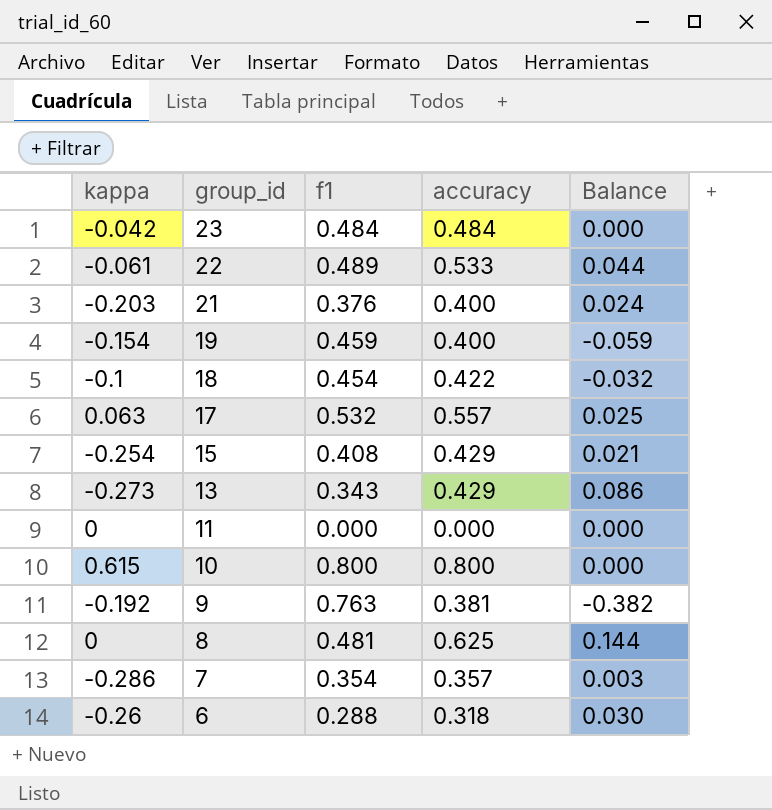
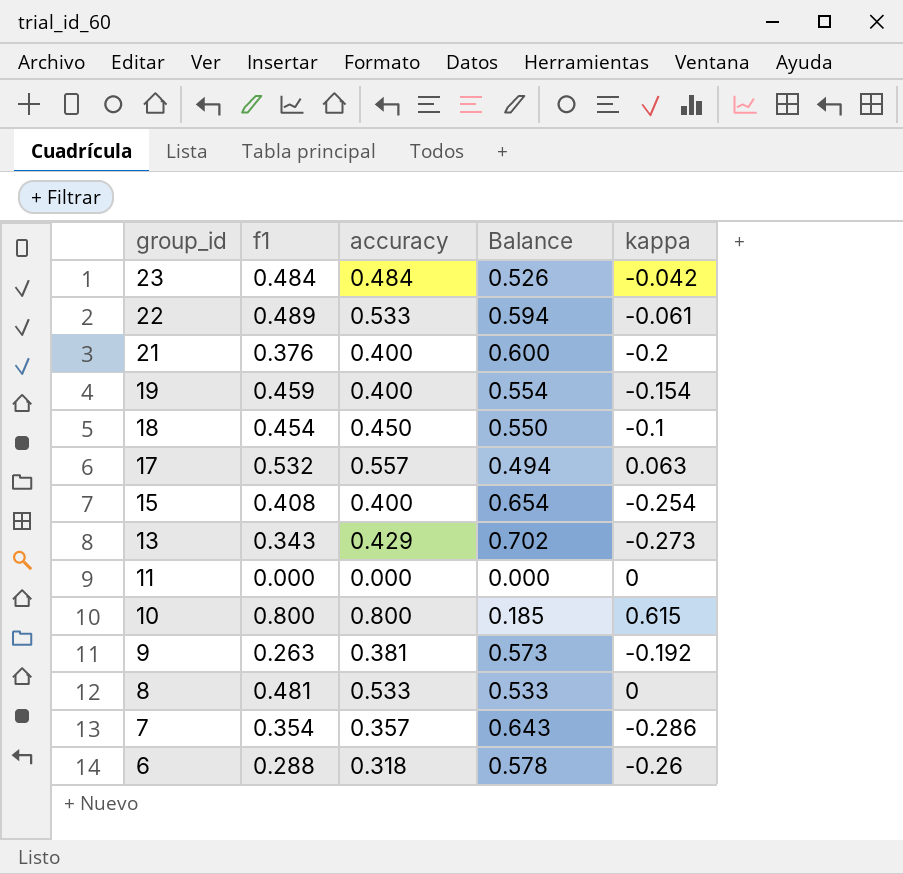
column Balance | formula: [accuracy] - [f1] -> [accuracy] - [kappa]
column kappa | position: 1 -> 5
21 | kappa: -0.203 -> -0.2
18 | accuracy: 0.422 -> 0.450
15 | accuracy: 0.429 -> 0.400
9 | f1: 0.763 -> 0.263
8 | accuracy: 0.625 -> 0.533

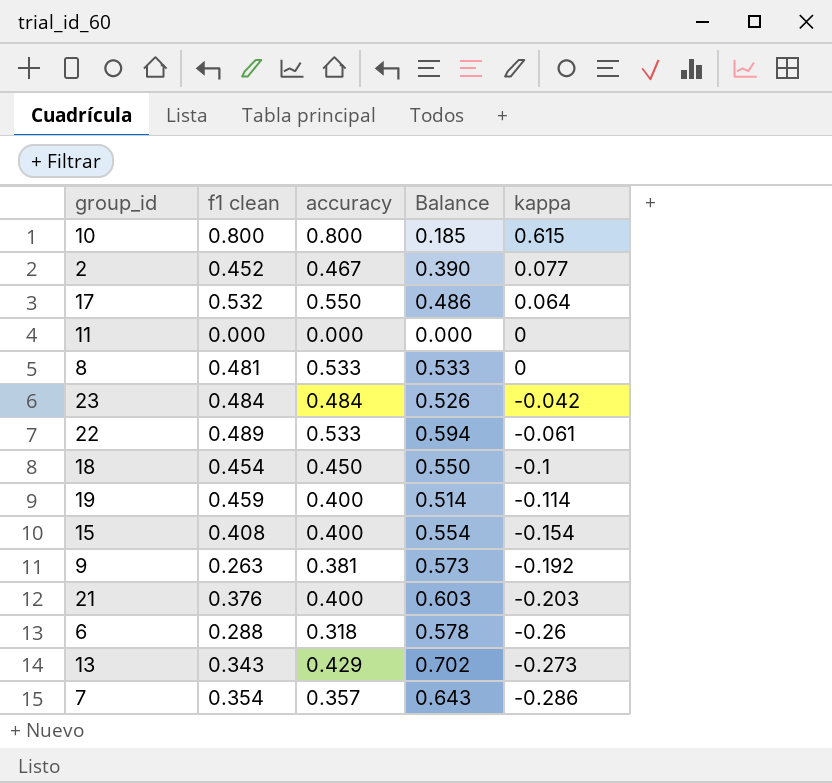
row order: group_id descending -> kappa descending
column name: f1 -> f1 clean
row 2: none -> 0.452 | 0.467 | 0.390 | 0.077
17 | accuracy: 0.557 -> 0.550
17 | Balance: 0.494 -> 0.486
17 | kappa: 0.063 -> 0.064
19 | Balance: 0.554 -> 0.514
19 | kappa: -0.154 -> -0.114
15 | Balance: 0.654 -> 0.554
15 | kappa: -0.254 -> -0.154
21 | Balance: 0.600 -> 0.603
21 | kappa: -0.2 -> -0.203

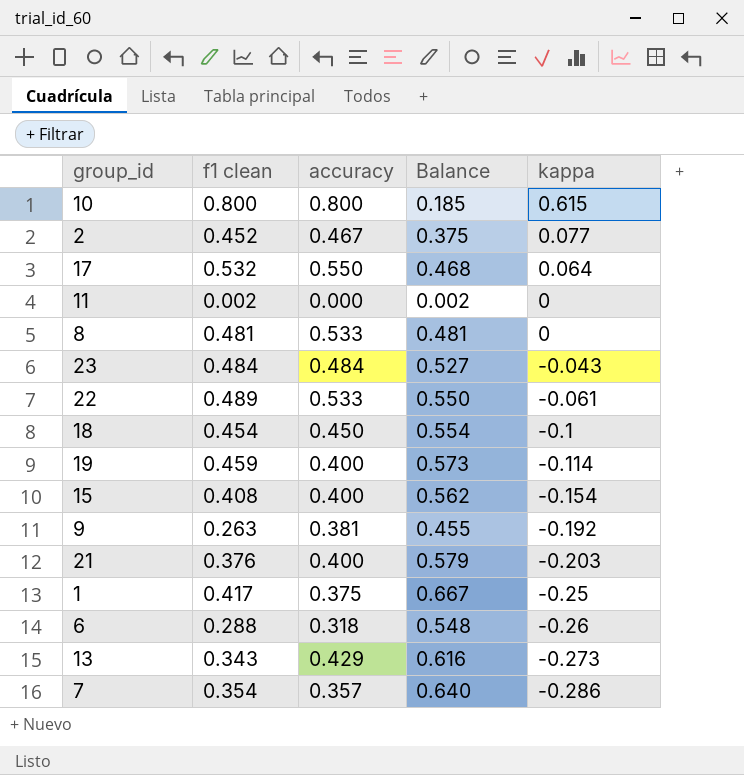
column Balance | formula: [accuracy] - [kappa] -> [f1 clean] - [kappa]
11 | f1 clean: 0.000 -> 0.002
23 | kappa: -0.042 -> -0.043
row 1: none -> 0.417 | 0.375 | 0.667 | -0.25

